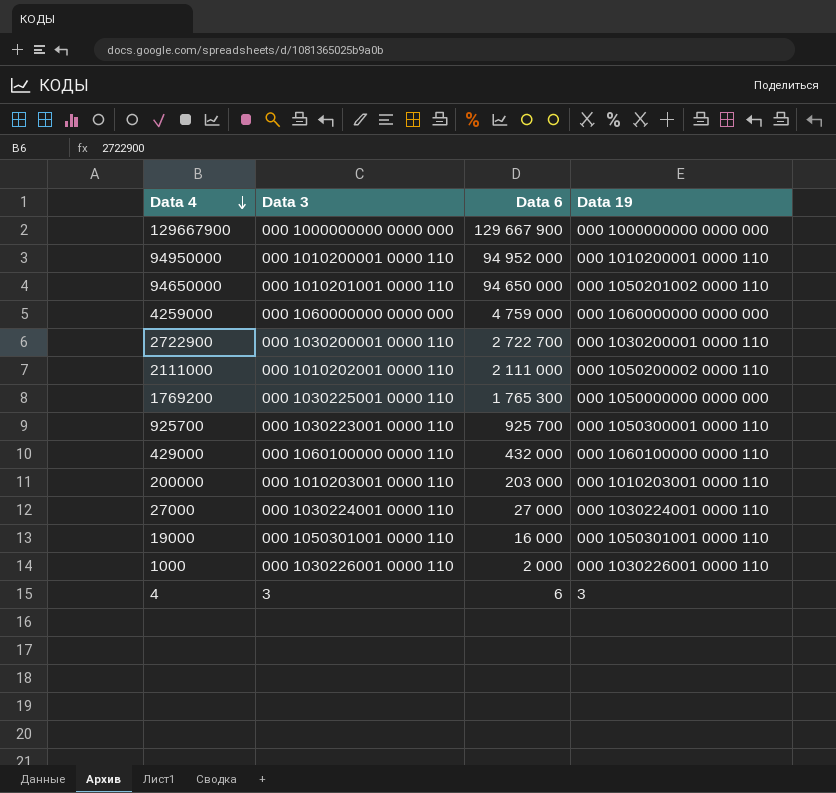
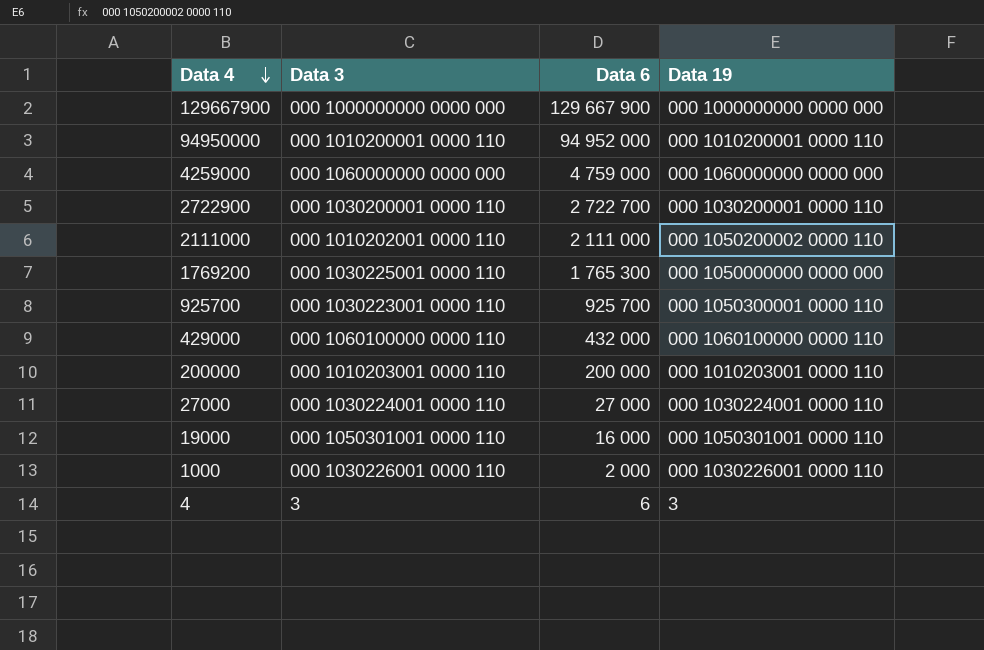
row 94650000: 000 1010201001 0000 110 | 94 650 000 | 000 1050201002 0000 110 -> none
200000 | Data 6: 203 000 -> 200 000

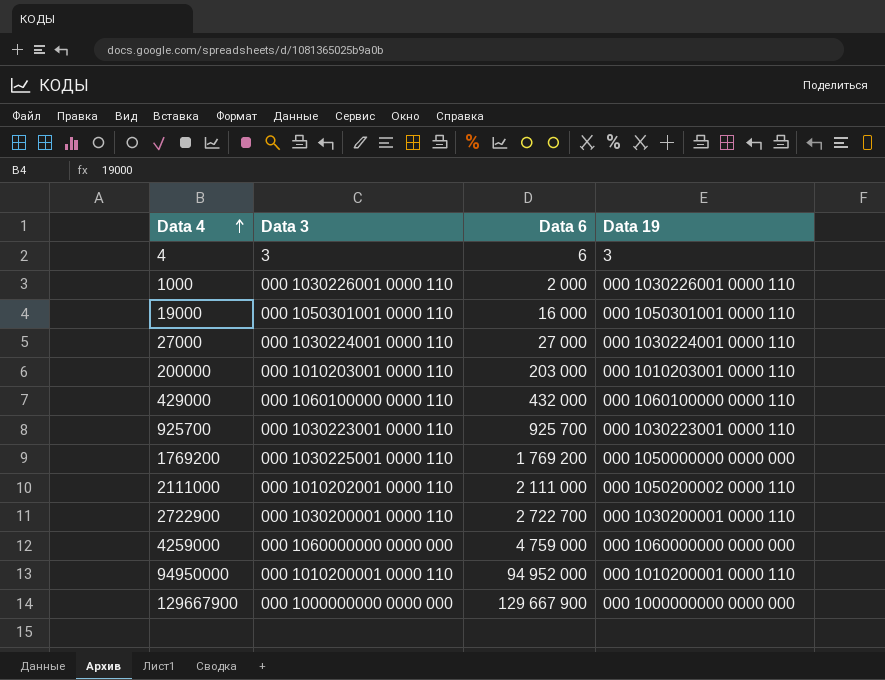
row order: Data 4 descending -> Data 4 ascending
200000 | Data 6: 200 000 -> 203 000
925700 | Data 19: 000 1050300001 0000 110 -> 000 1030223001 0000 110
1769200 | Data 6: 1 765 300 -> 1 769 200

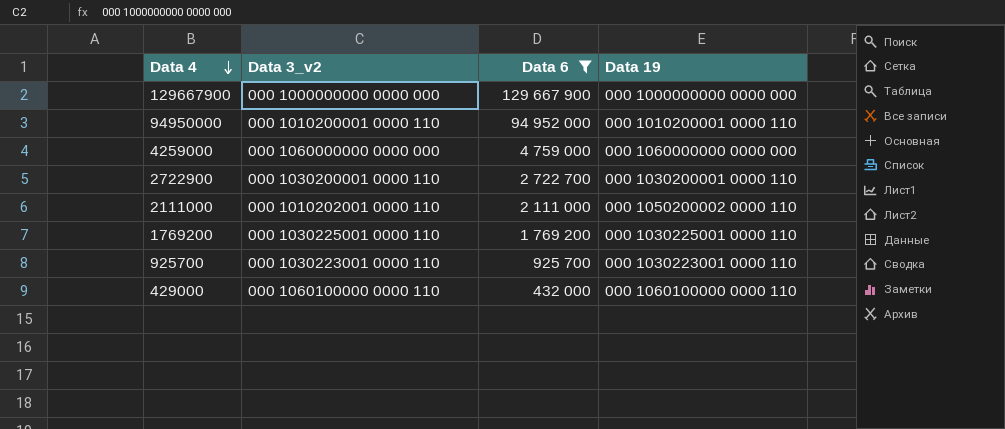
filter: none -> Data 6 >= 432 000
row order: Data 4 ascending -> Data 4 descending
column name: Data 3 -> Data 3_v2
1769200 | Data 19: 000 1050000000 0000 000 -> 000 1030225001 0000 110

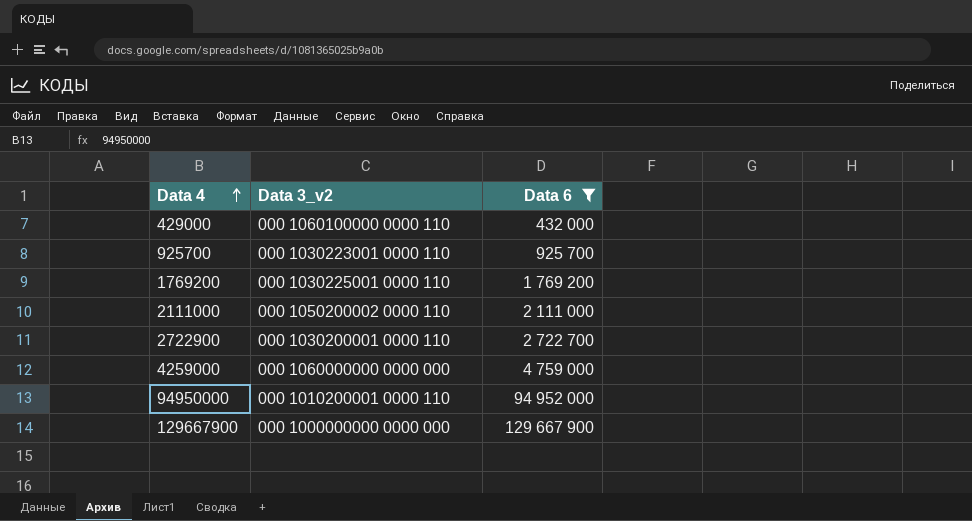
row order: Data 4 descending -> Data 4 ascending
column Data 19 | position: 4 -> none
2111000 | Data 3_v2: 000 1010202001 0000 110 -> 000 1050200002 0000 110

